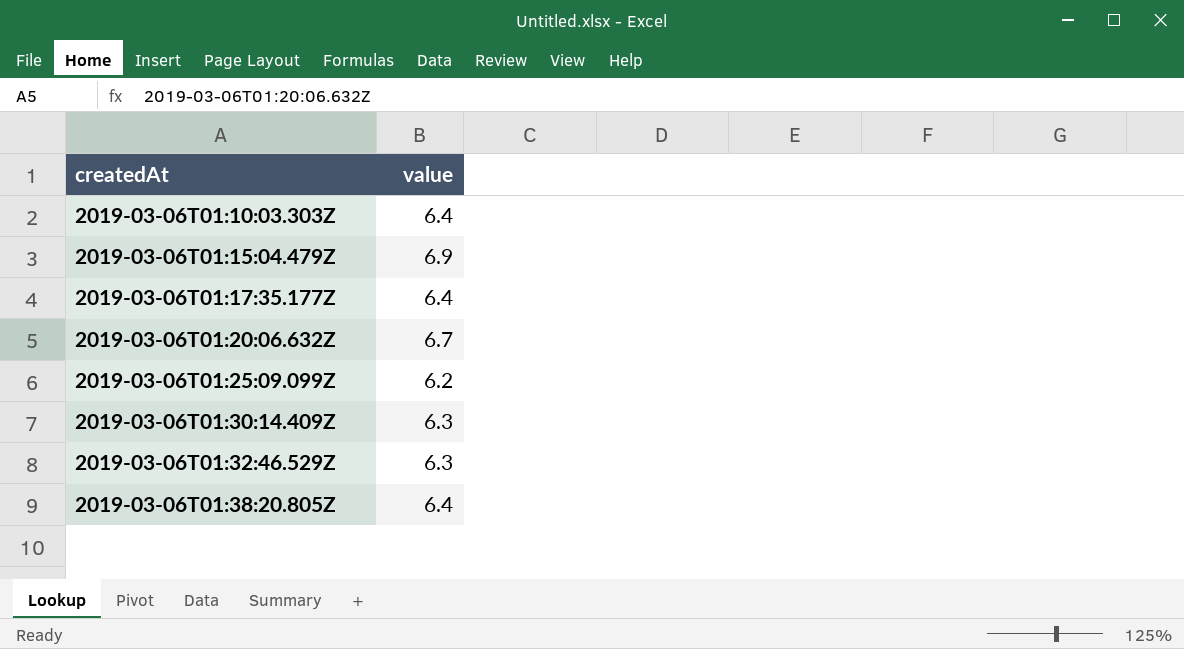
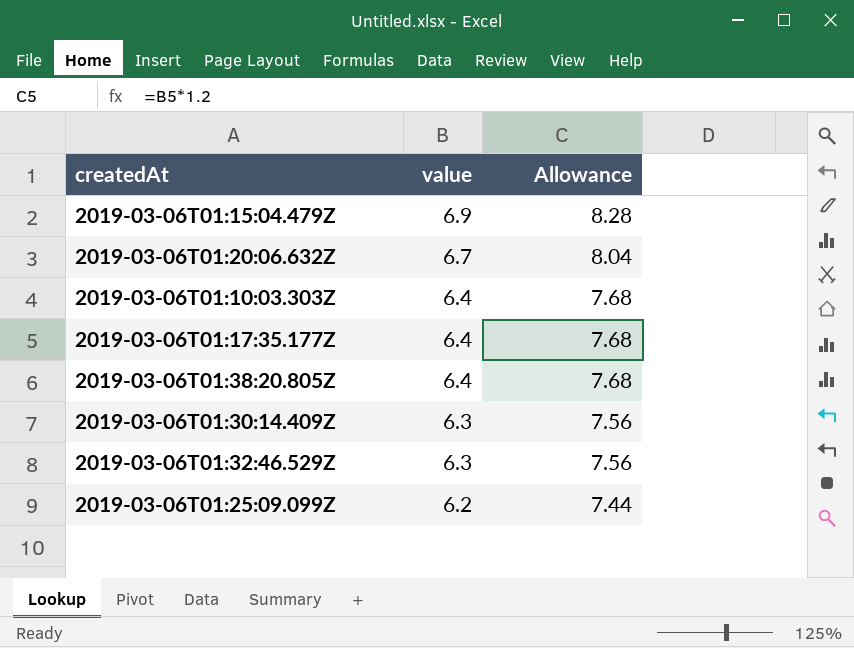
row order: createdAt ascending -> value descending
column Allowance | formula: none -> [value] * 1.2

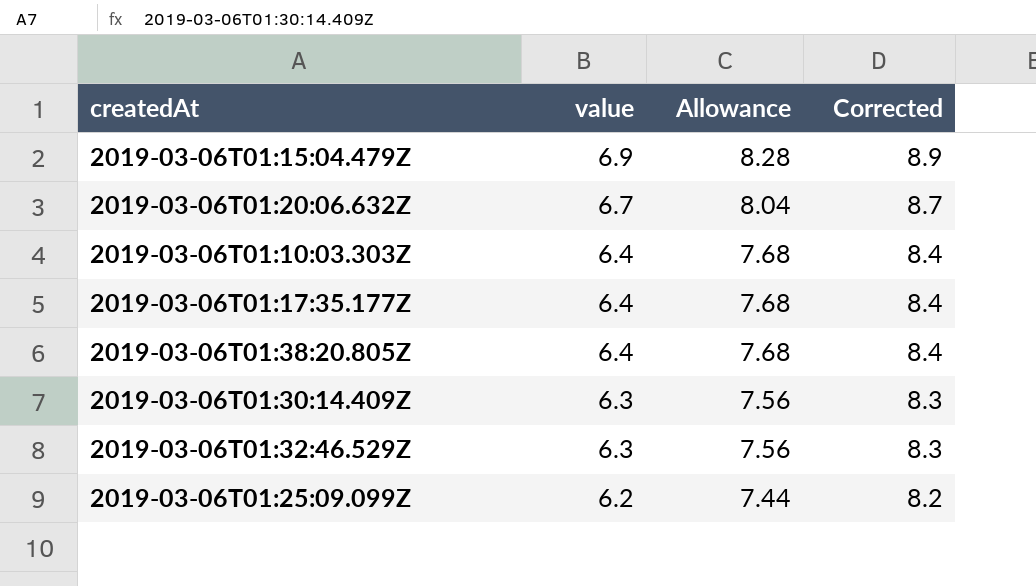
column Corrected | formula: none -> [value] + 2

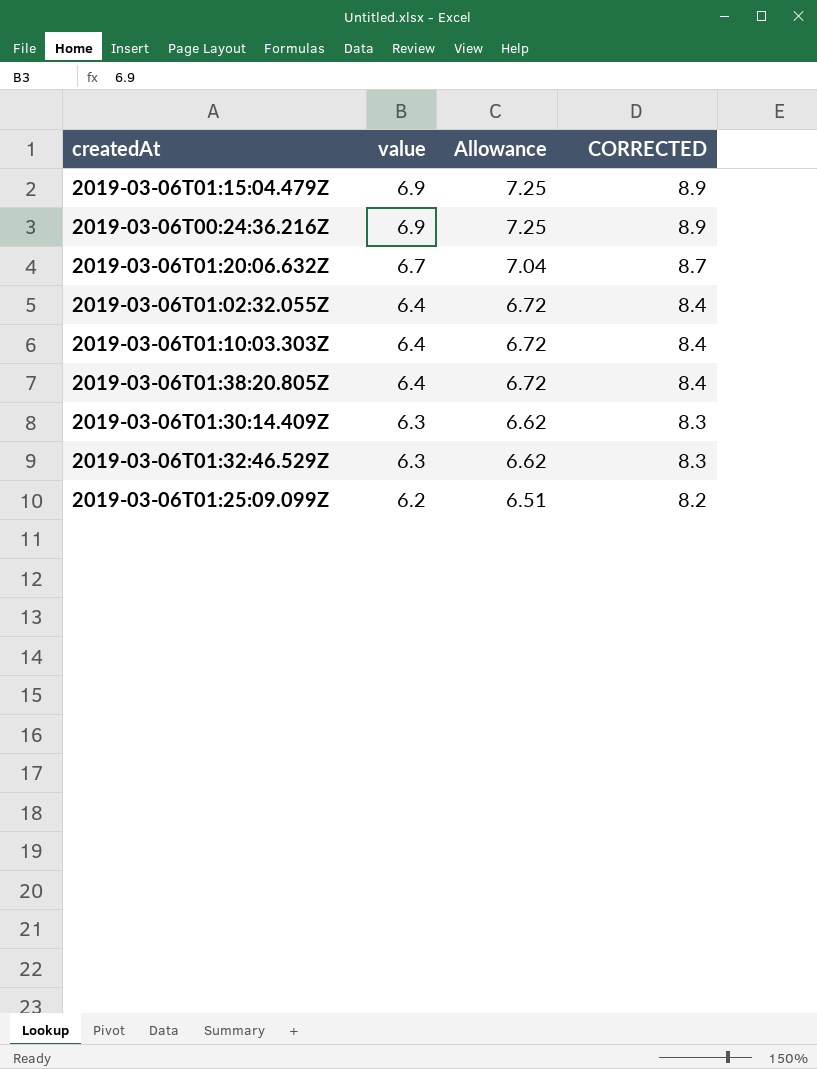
column Allowance | formula: [value] * 1.2 -> [value] * 1.05
column name: Corrected -> CORRECTED
row 2019-03-06T01:17:35.177Z: 6.4 | 7.68 | 8.4 -> none
row 2019-03-06T00:24:36.216Z: none -> 6.9 | 7.25 | 8.9
row 2019-03-06T01:02:32.055Z: none -> 6.4 | 6.72 | 8.4

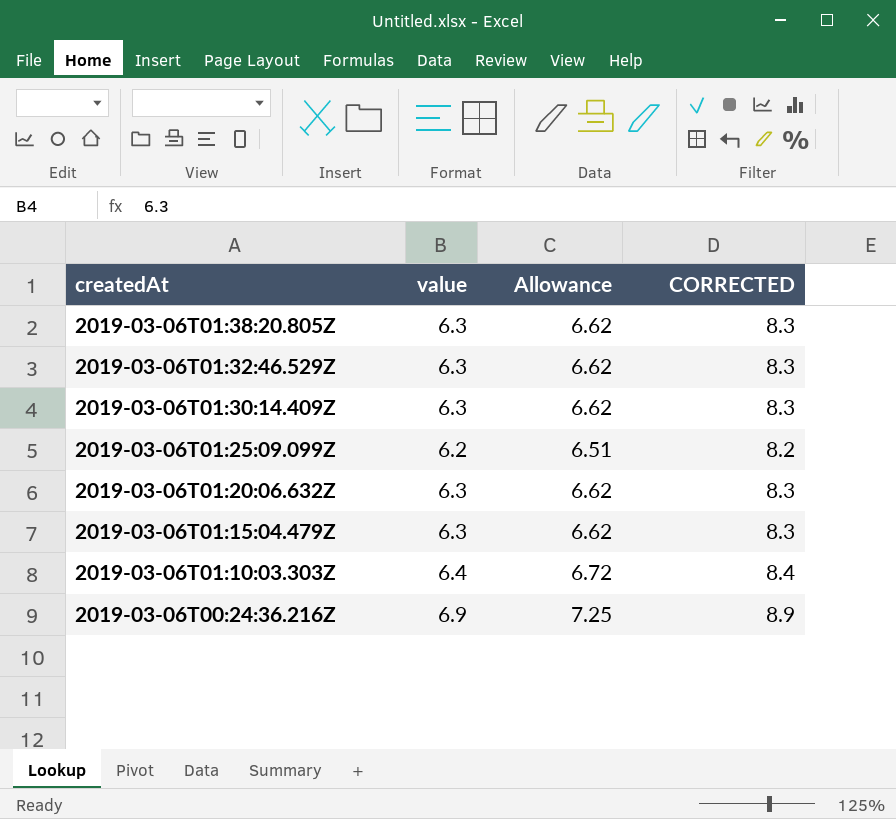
row order: value descending -> createdAt descending
row 2019-03-06T01:02:32.055Z: 6.4 | 6.72 | 8.4 -> none
2019-03-06T01:38:20.805Z | value: 6.4 -> 6.3
2019-03-06T01:38:20.805Z | Allowance: 6.72 -> 6.62
2019-03-06T01:38:20.805Z | CORRECTED: 8.4 -> 8.3
2019-03-06T01:20:06.632Z | value: 6.7 -> 6.3
2019-03-06T01:20:06.632Z | Allowance: 7.04 -> 6.62
2019-03-06T01:20:06.632Z | CORRECTED: 8.7 -> 8.3
2019-03-06T01:15:04.479Z | value: 6.9 -> 6.3
2019-03-06T01:15:04.479Z | Allowance: 7.25 -> 6.62
2019-03-06T01:15:04.479Z | CORRECTED: 8.9 -> 8.3

